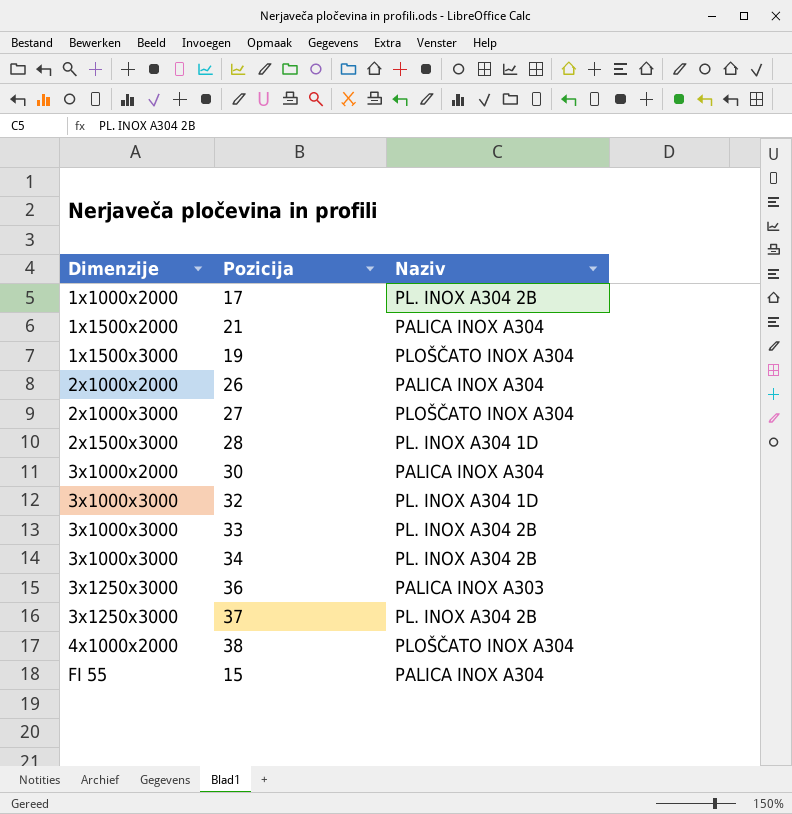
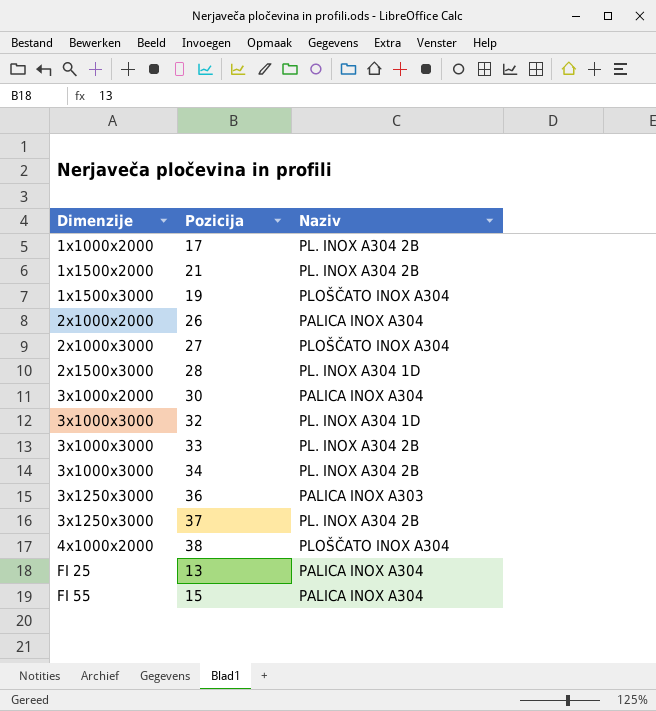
21 | Naziv: PALICA INOX A304 -> PL. INOX A304 2B
row 13: none -> FI 25 | PALICA INOX A304

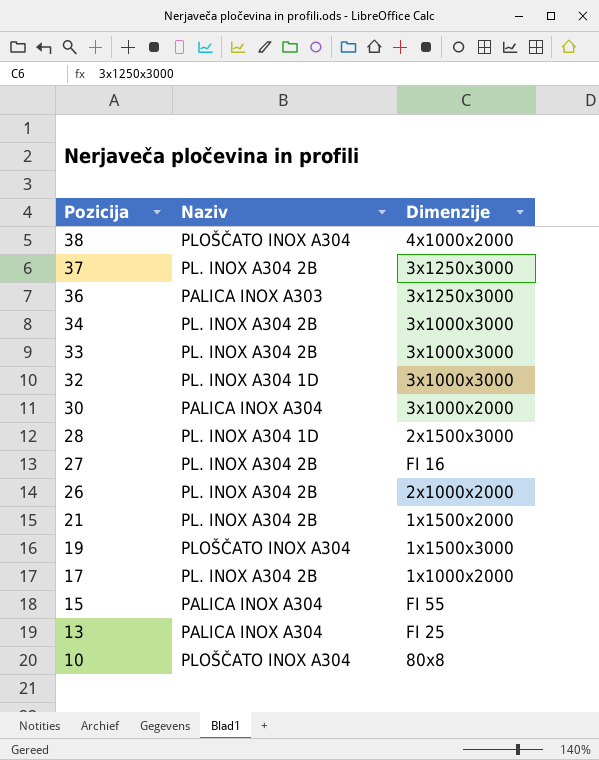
row order: Dimenzije ascending -> Pozicija descending
column Dimenzije | position: 1 -> 3
27 | Naziv: PLOŠČATO INOX A304 -> PL. INOX A304 2B
27 | Dimenzije: 2x1000x3000 -> FI 16
26 | Naziv: PALICA INOX A304 -> PL. INOX A304 2B
row 10: none -> PLOŠČATO INOX A304 | 80x8

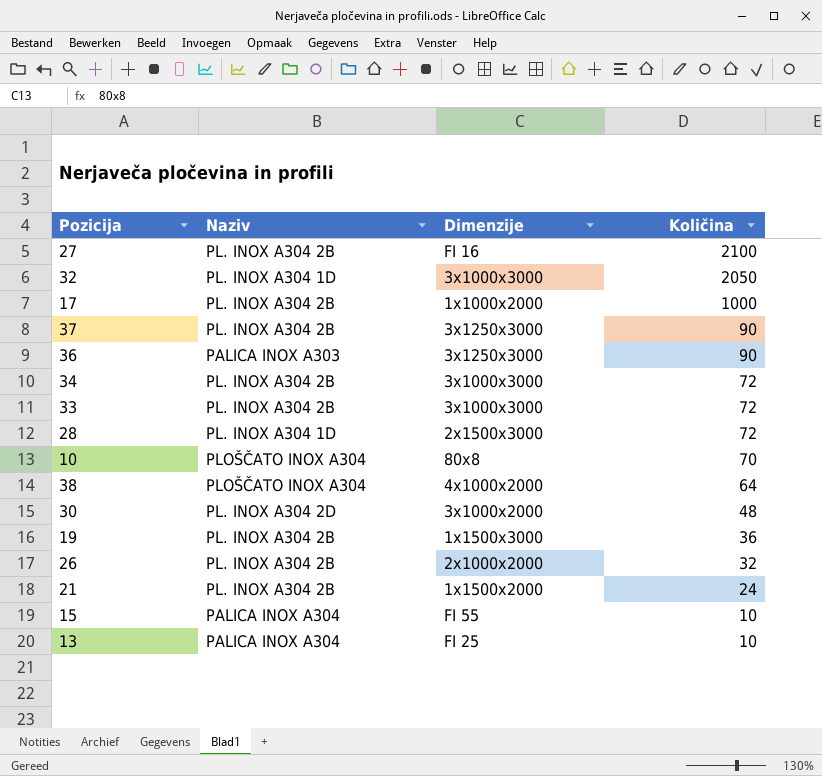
row order: Pozicija descending -> Količina descending
column Količina | position: none -> 4
30 | Naziv: PALICA INOX A304 -> PL. INOX A304 2D
19 | Naziv: PLOŠČATO INOX A304 -> PL. INOX A304 2B

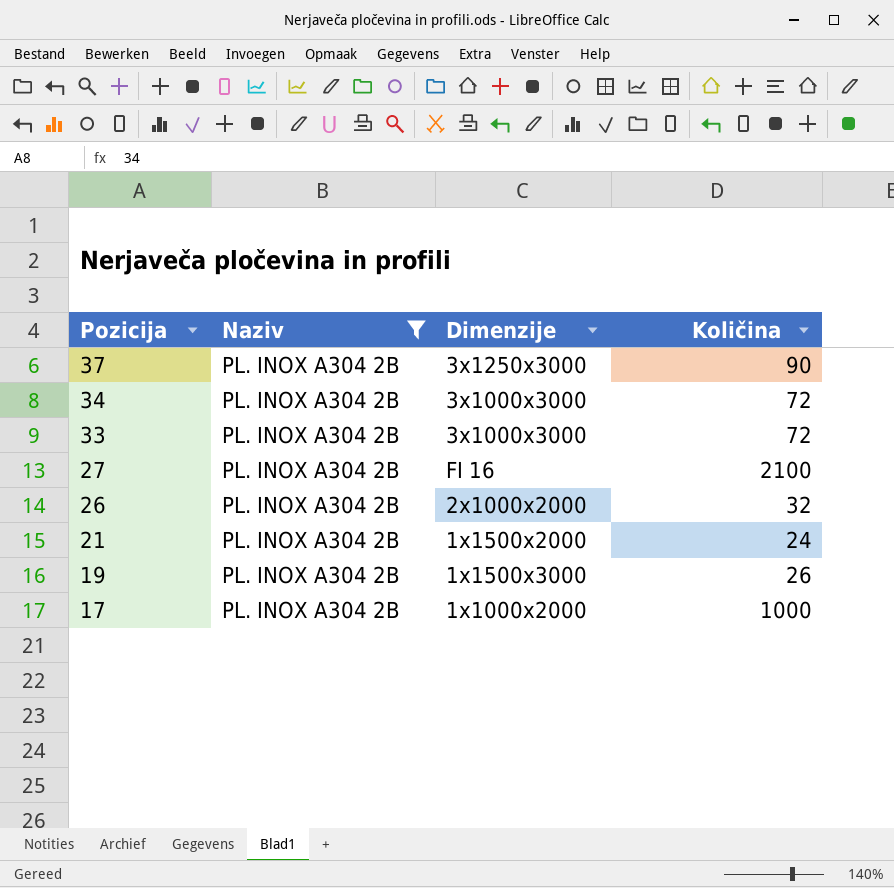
filter: none -> Naziv = PL. INOX A304 2B
row order: Količina descending -> Pozicija descending
19 | Količina: 36 -> 26

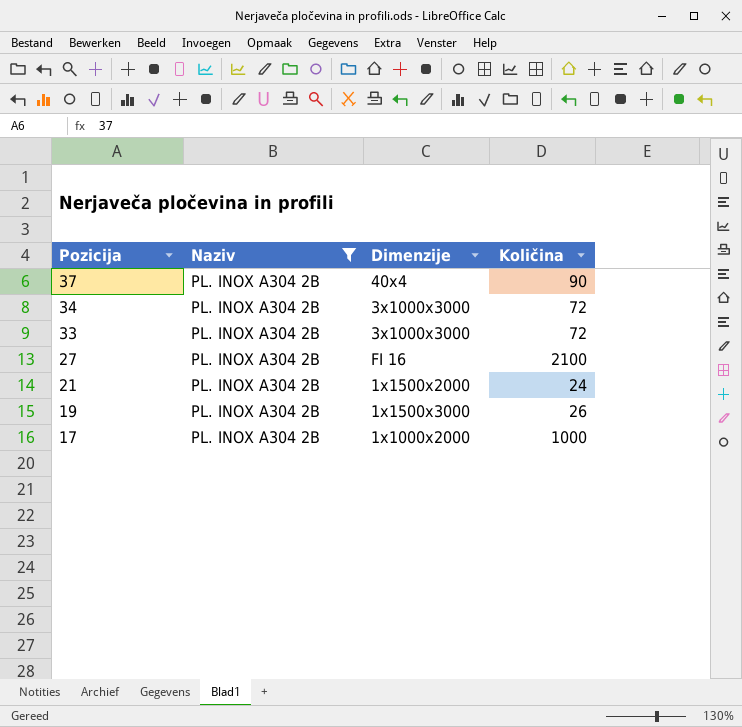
row 26: PL. INOX A304 2B | 2x1000x2000 | 32 -> none
37 | Dimenzije: 3x1250x3000 -> 40x4

